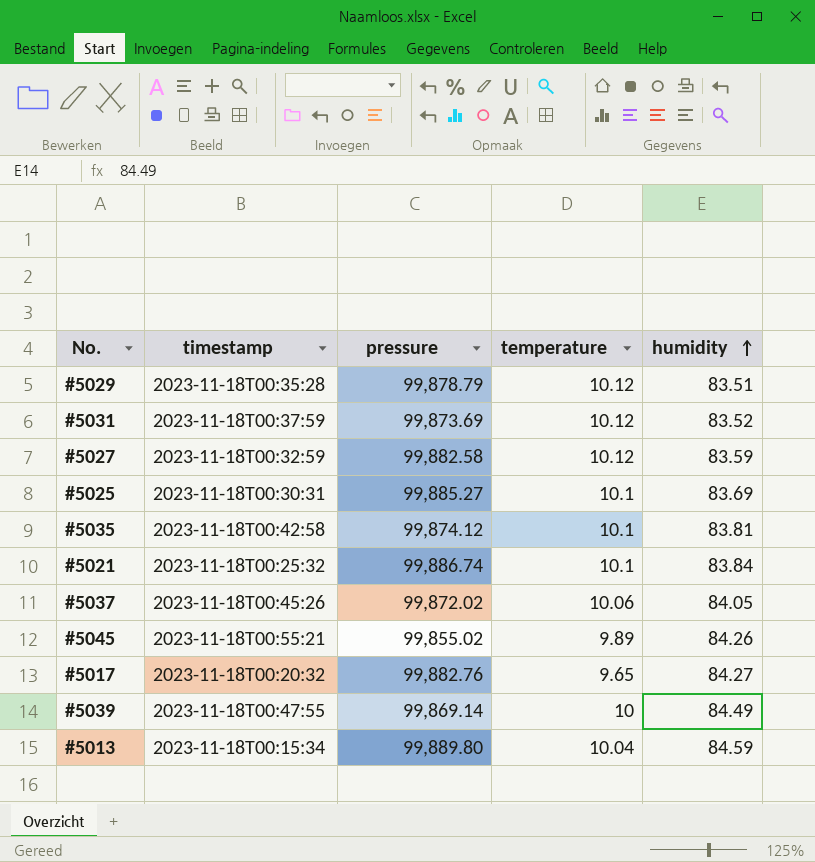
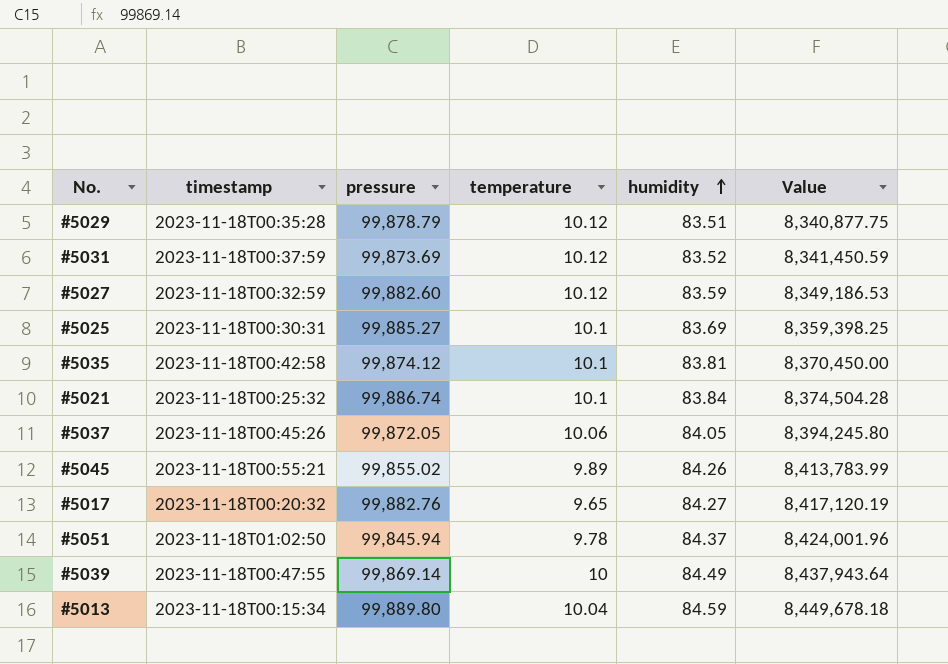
column Value | formula: none -> [pressure] * [humidity]
#5027 | pressure: 99,882.58 -> 99,882.60
#5037 | pressure: 99,872.02 -> 99,872.05
row #5051: none -> 2023-11-18T01:02:50 | 99,845.94 | 9.78 | 84.37 | 8,424,001.96

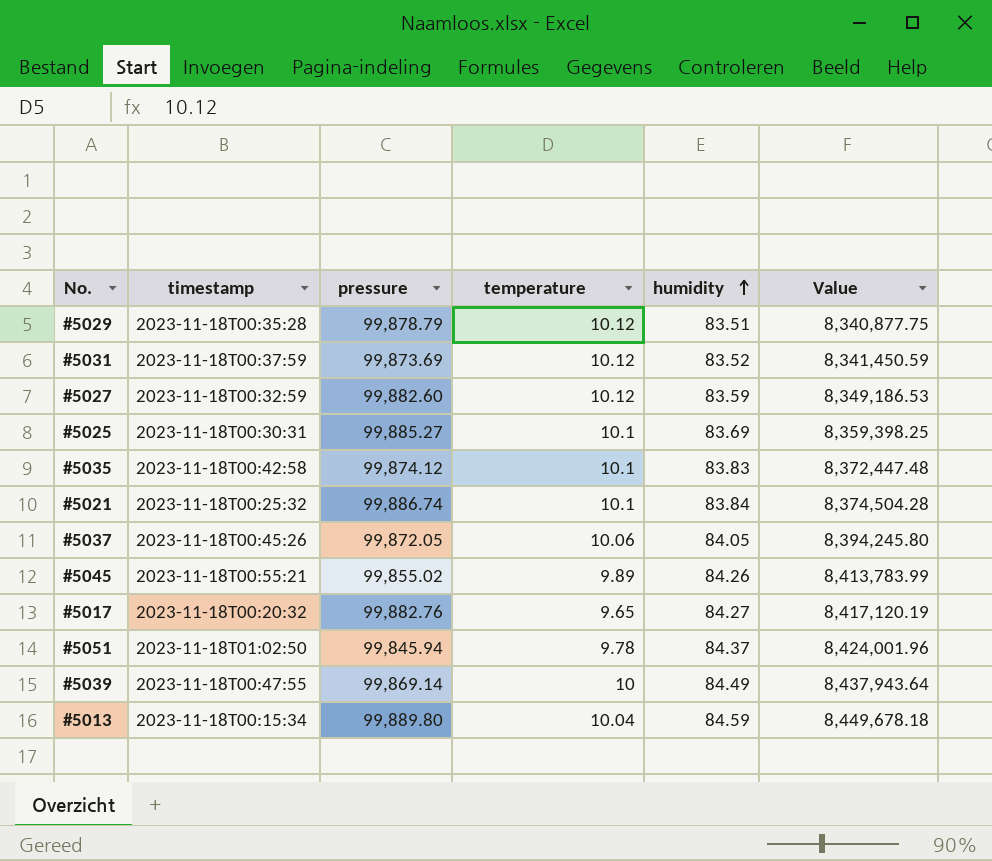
#5035 | humidity: 83.81 -> 83.83
#5035 | Value: 8,370,450.00 -> 8,372,447.48

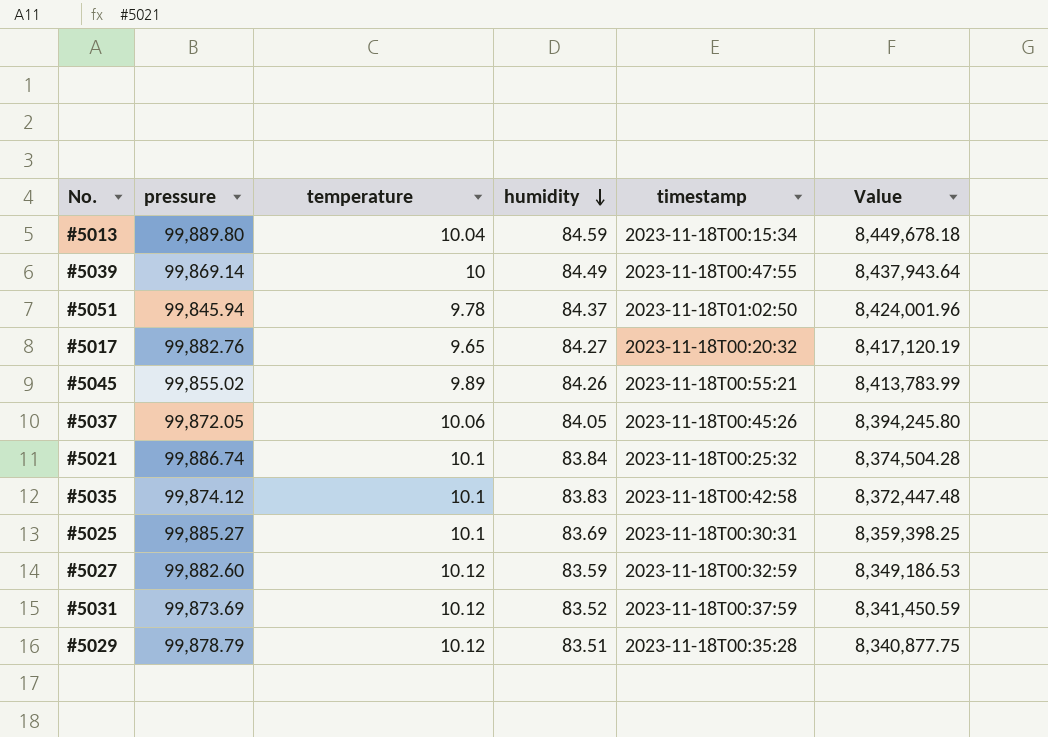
row order: humidity ascending -> humidity descending
column timestamp | position: 2 -> 5

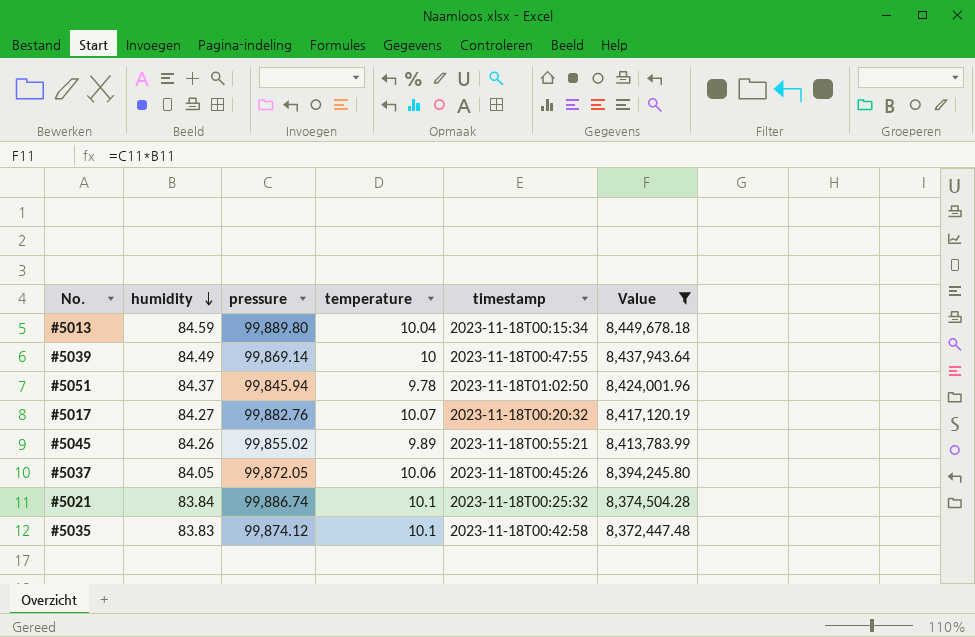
filter: none -> Value >= 8,372,447.48
column humidity | position: 4 -> 2
#5017 | temperature: 9.65 -> 10.07

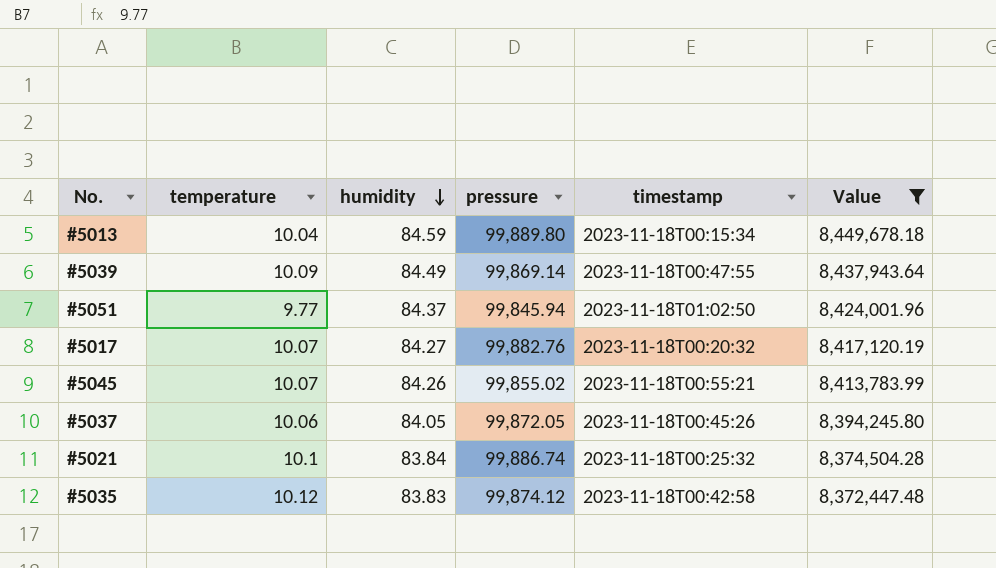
column temperature | position: 4 -> 2
#5039 | temperature: 10 -> 10.09
#5051 | temperature: 9.78 -> 9.77
#5045 | temperature: 9.89 -> 10.07
#5035 | temperature: 10.1 -> 10.12

